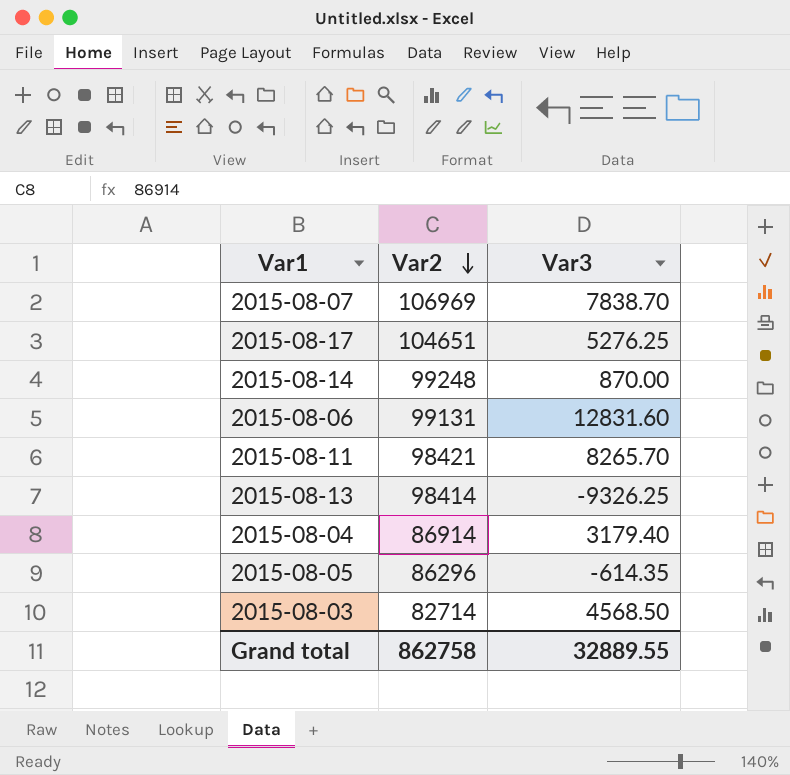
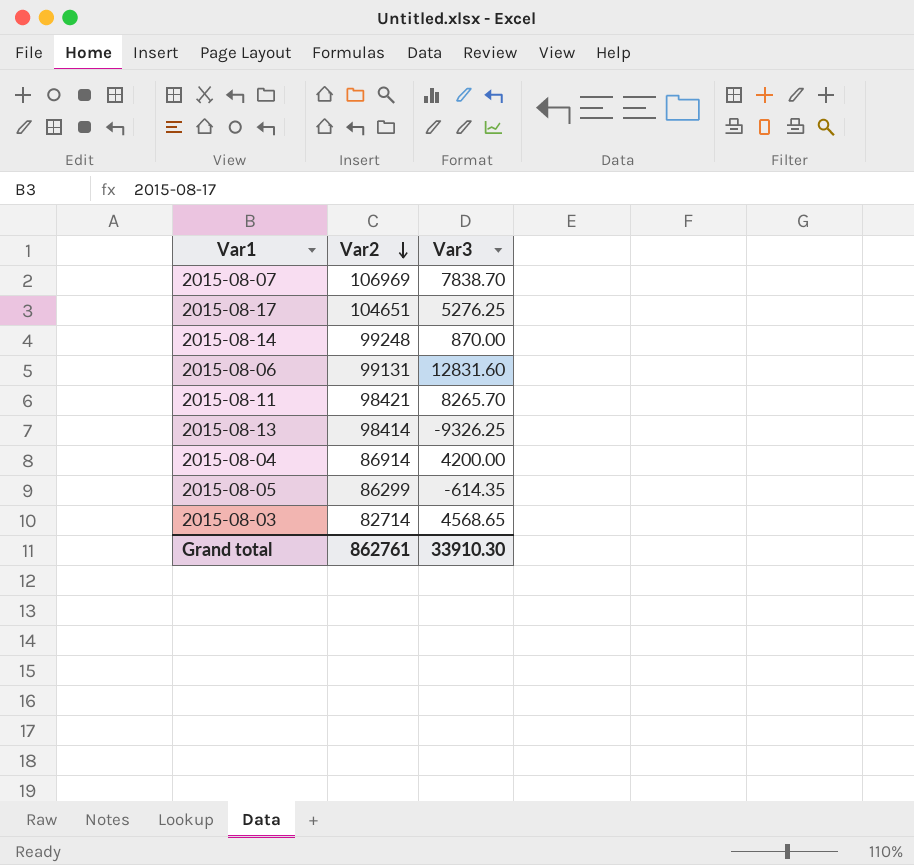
2015-08-04 | Var3: 3179.40 -> 4200.00
2015-08-05 | Var2: 86296 -> 86299
2015-08-03 | Var3: 4568.50 -> 4568.65
Grand total | Var2: 862758 -> 862761
Grand total | Var3: 32889.55 -> 33910.30

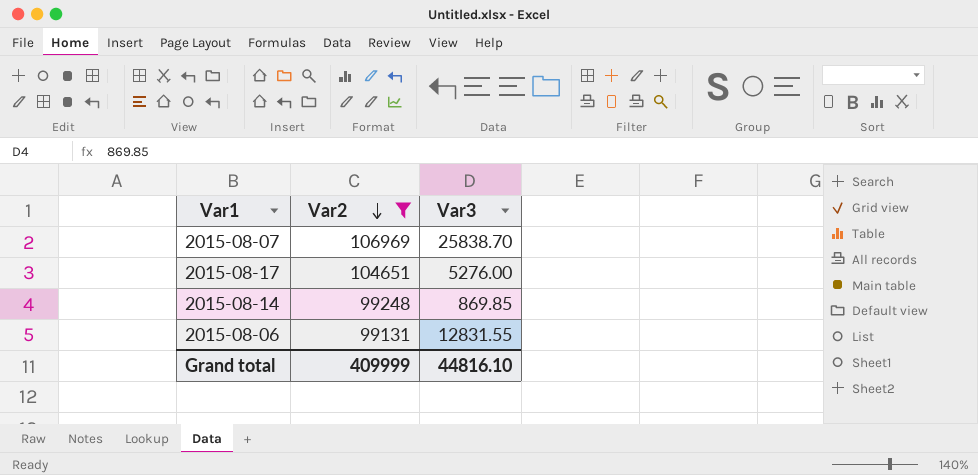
filter: none -> Var2 >= 99131
2015-08-07 | Var3: 7838.70 -> 25838.70
2015-08-17 | Var3: 5276.25 -> 5276.00
2015-08-14 | Var3: 870.00 -> 869.85
2015-08-06 | Var3: 12831.60 -> 12831.55
Grand total | Var2: 862761 -> 409999
Grand total | Var3: 33910.30 -> 44816.10

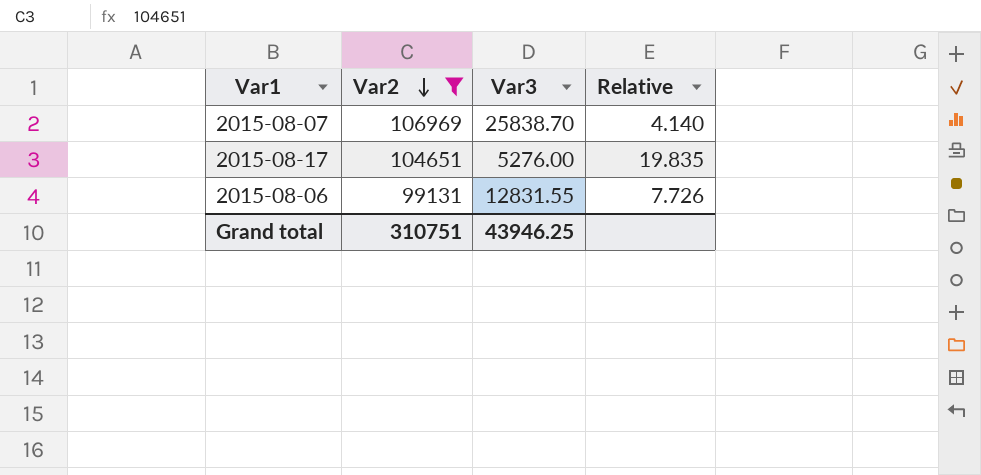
column Relative | formula: none -> [Var2] / [Var3]
row 2015-08-14: 99248 | 869.85 -> none
Grand total | Var2: 409999 -> 310751
Grand total | Var3: 44816.10 -> 43946.25

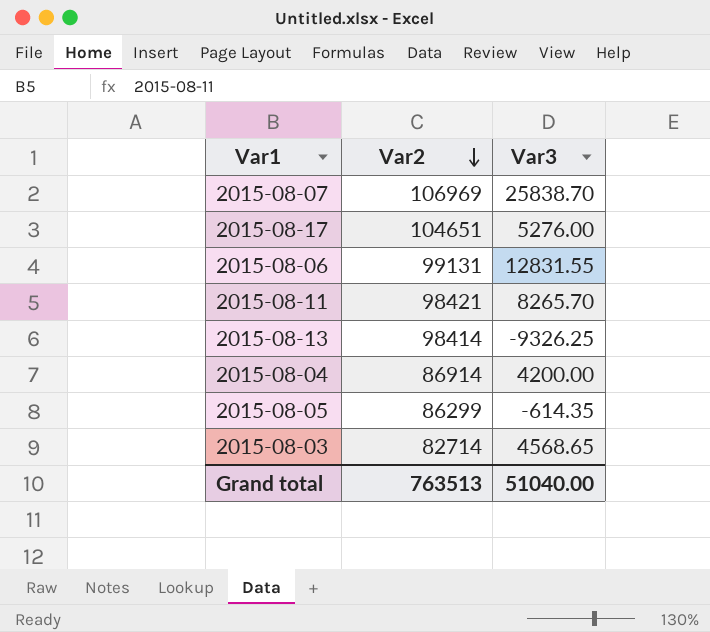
filter: Var2 >= 99131 -> none
column Relative | formula: [Var2] / [Var3] -> none
Grand total | Var2: 310751 -> 763513
Grand total | Var3: 43946.25 -> 51040.00

